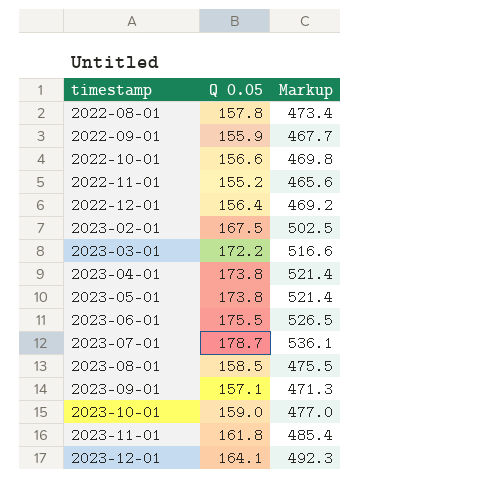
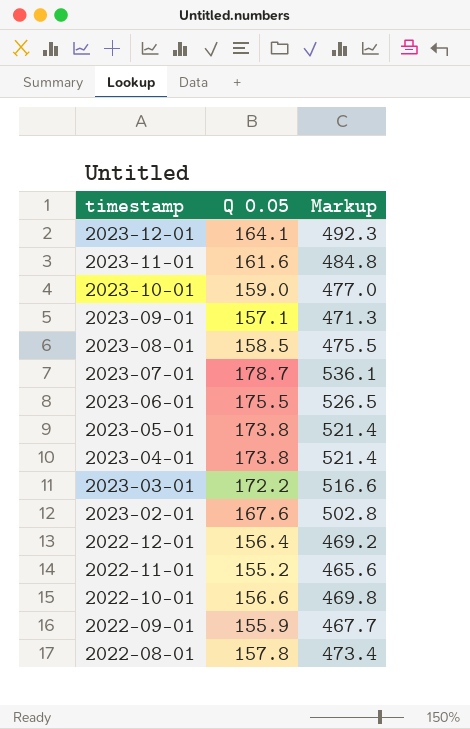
row order: timestamp ascending -> timestamp descending
2023-11-01 | Q 0.05: 161.8 -> 161.6
2023-11-01 | Markup: 485.4 -> 484.8
2023-02-01 | Q 0.05: 167.5 -> 167.6
2023-02-01 | Markup: 502.5 -> 502.8

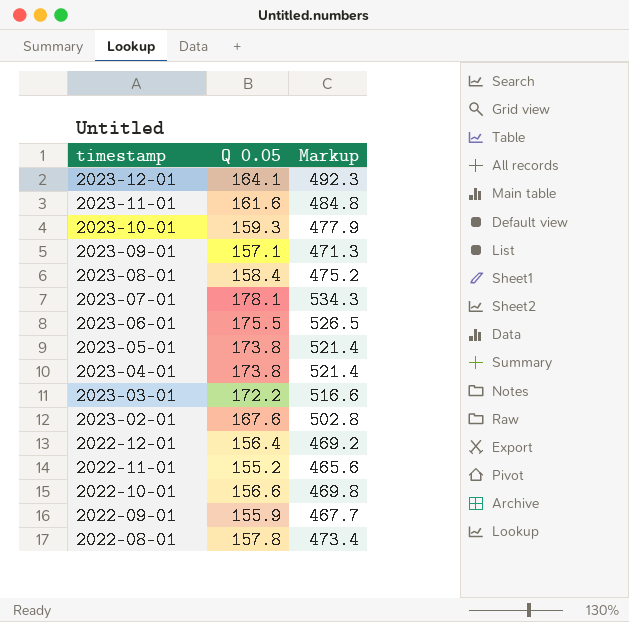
2023-10-01 | Q 0.05: 159.0 -> 159.3
2023-10-01 | Markup: 477.0 -> 477.9
2023-08-01 | Q 0.05: 158.5 -> 158.4
2023-08-01 | Markup: 475.5 -> 475.2
2023-07-01 | Q 0.05: 178.7 -> 178.1
2023-07-01 | Markup: 536.1 -> 534.3

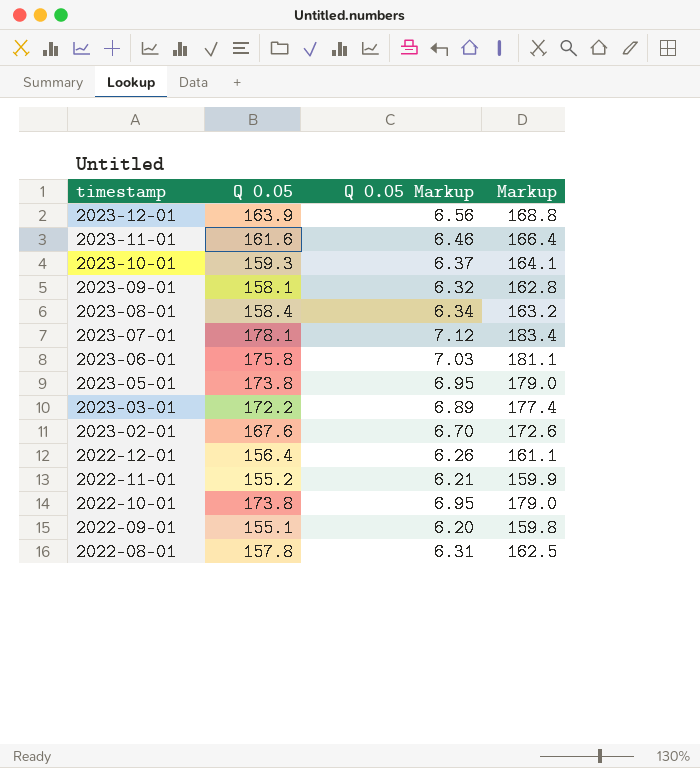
column Q 0.05 Markup | formula: none -> [Q 0.05] * 0.04
column Markup | formula: [Q 0.05] * 3 -> [Q 0.05] * 1.03
row 2023-04-01: 173.8 | 521.4 -> none
2023-12-01 | Q 0.05: 164.1 -> 163.9
2023-09-01 | Q 0.05: 157.1 -> 158.1
2023-06-01 | Q 0.05: 175.5 -> 175.8
2022-10-01 | Q 0.05: 156.6 -> 173.8
2022-09-01 | Q 0.05: 155.9 -> 155.1

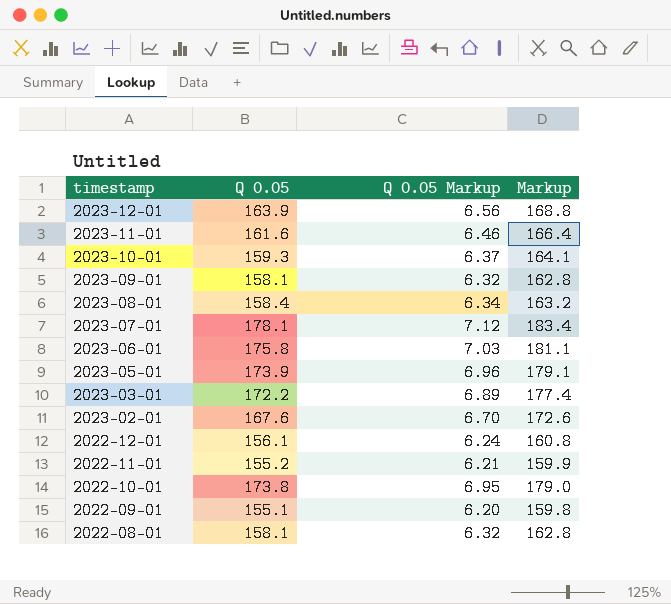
2023-05-01 | Q 0.05: 173.8 -> 173.9
2023-05-01 | Q 0.05 Markup: 6.95 -> 6.96
2023-05-01 | Markup: 179.0 -> 179.1
2022-12-01 | Q 0.05: 156.4 -> 156.1
2022-12-01 | Q 0.05 Markup: 6.26 -> 6.24
2022-12-01 | Markup: 161.1 -> 160.8
2022-08-01 | Q 0.05: 157.8 -> 158.1
2022-08-01 | Q 0.05 Markup: 6.31 -> 6.32
2022-08-01 | Markup: 162.5 -> 162.8

